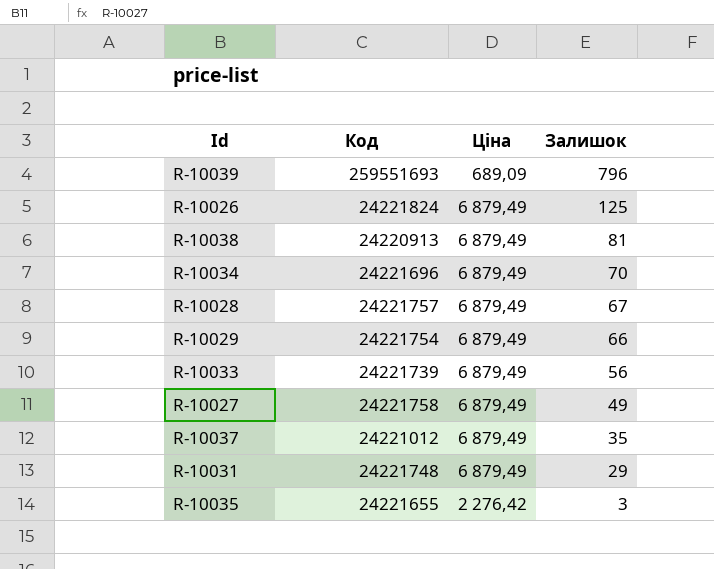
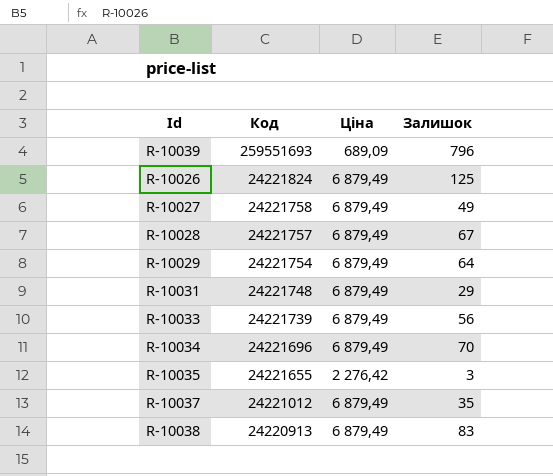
row order: Залишок descending -> Код descending
R-10029 | Залишок: 66 -> 64
R-10038 | Залишок: 81 -> 83

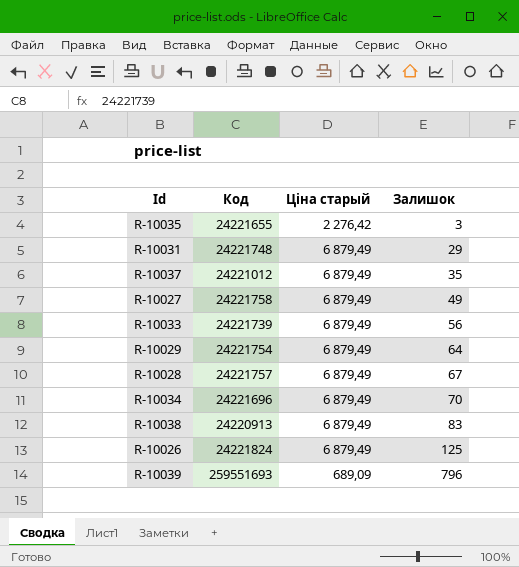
row order: Код descending -> Залишок ascending
column name: Ціна -> Ціна старый

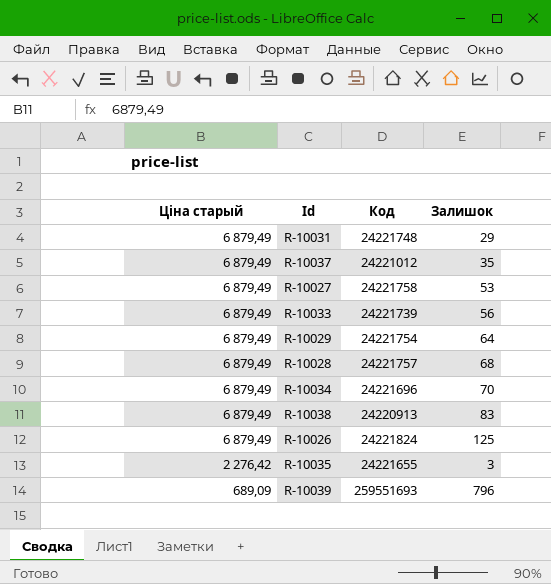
row order: Залишок ascending -> Ціна старый descending
column Ціна старый | position: 3 -> 1
R-10027 | Залишок: 49 -> 53
R-10028 | Залишок: 67 -> 68

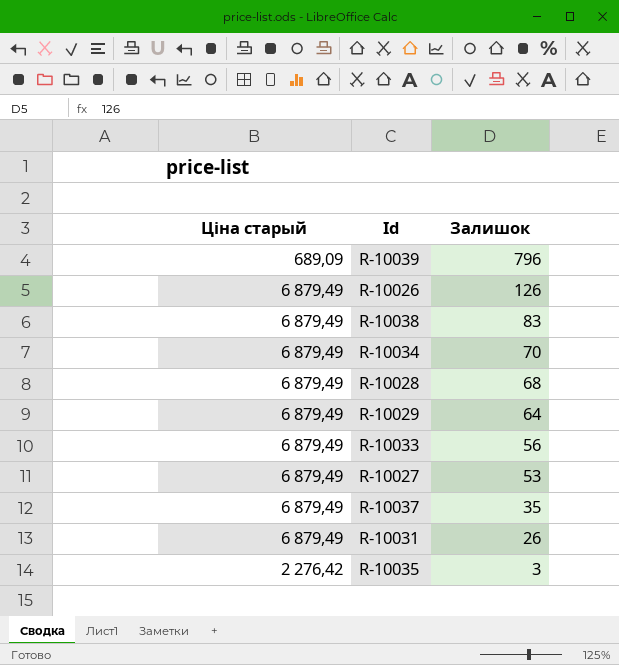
row order: Ціна старый descending -> Залишок descending
column Код | position: 3 -> none
R-10026 | Залишок: 125 -> 126
R-10031 | Залишок: 29 -> 26

